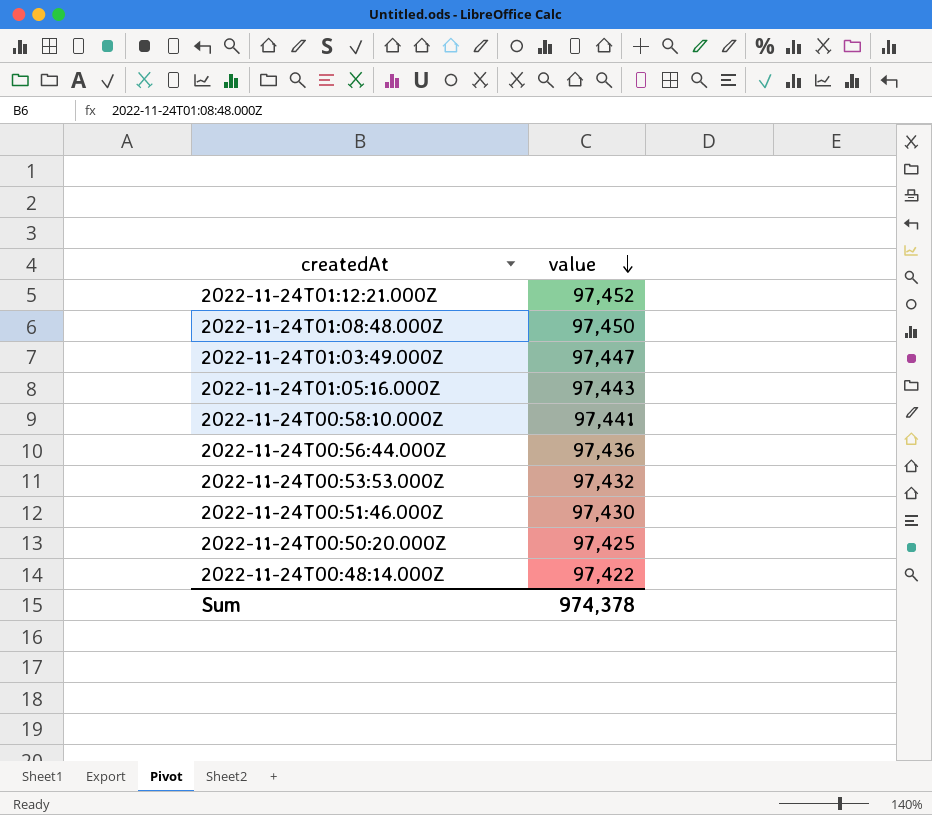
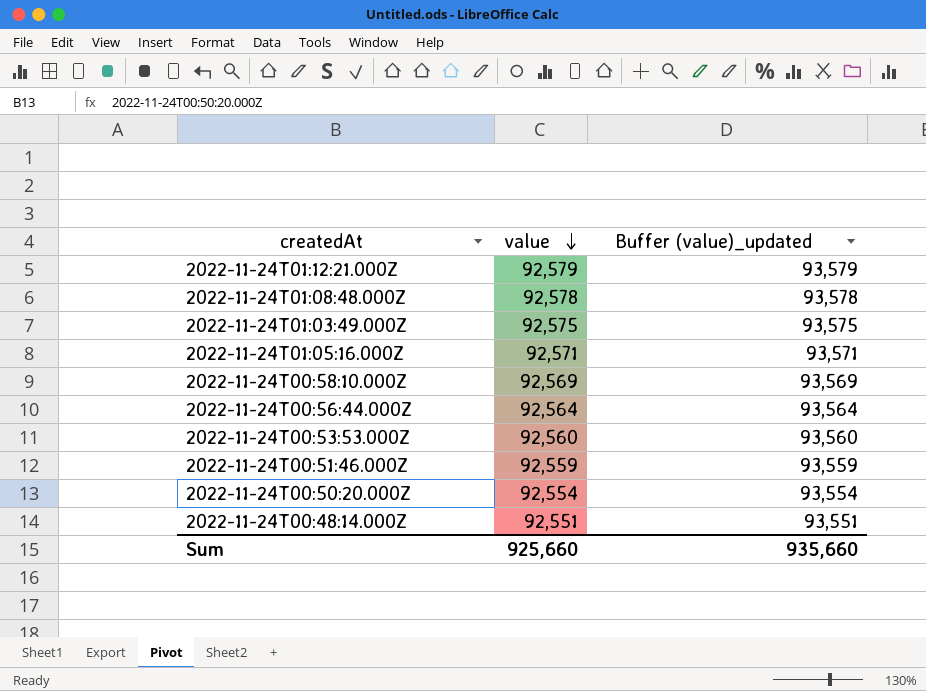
column Buffer (value)_updated | formula: none -> [value] + 1000
2022-11-24T01:12:21.000Z | value: 97,452 -> 92,579
2022-11-24T01:08:48.000Z | value: 97,450 -> 92,578
2022-11-24T01:03:49.000Z | value: 97,447 -> 92,575
2022-11-24T01:05:16.000Z | value: 97,443 -> 92,571
2022-11-24T00:58:10.000Z | value: 97,441 -> 92,569
2022-11-24T00:56:44.000Z | value: 97,436 -> 92,564
2022-11-24T00:53:53.000Z | value: 97,432 -> 92,560
2022-11-24T00:51:46.000Z | value: 97,430 -> 92,559
2022-11-24T00:50:20.000Z | value: 97,425 -> 92,554
2022-11-24T00:48:14.000Z | value: 97,422 -> 92,551
Sum | value: 974,378 -> 925,660

